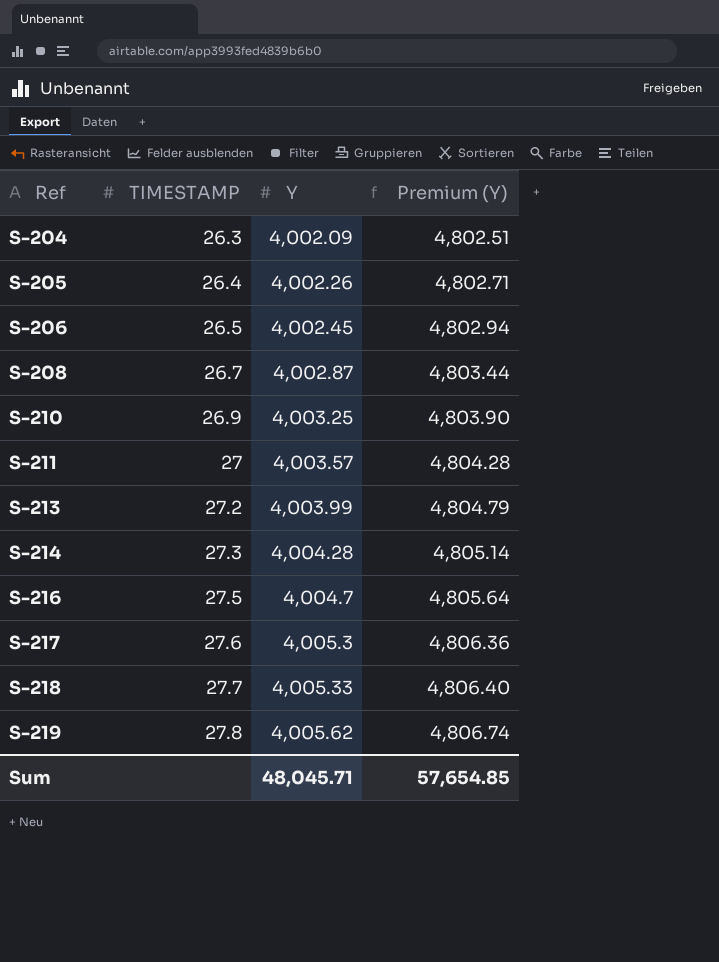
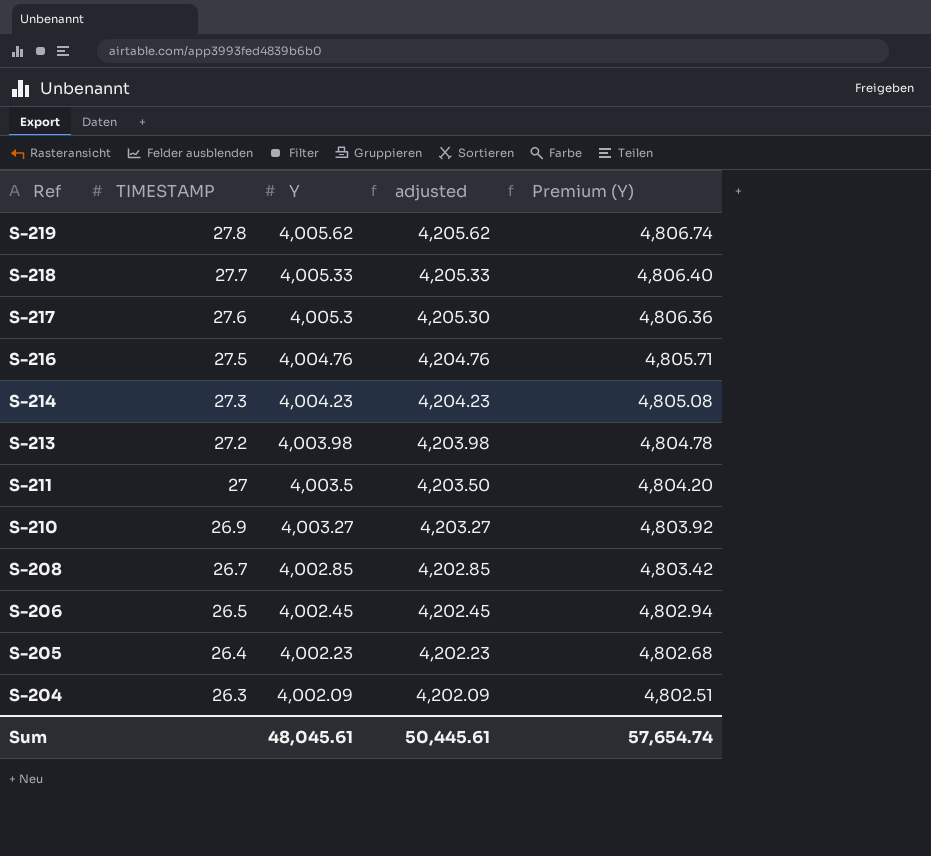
row order: Ref ascending -> Ref descending
column adjusted | formula: none -> [Y] + 200
S-216 | Y: 4,004.7 -> 4,004.76
S-216 | Premium (Y): 4,805.64 -> 4,805.71
S-214 | Y: 4,004.28 -> 4,004.23
S-214 | Premium (Y): 4,805.14 -> 4,805.08
S-213 | Y: 4,003.99 -> 4,003.98
S-213 | Premium (Y): 4,804.79 -> 4,804.78
S-211 | Y: 4,003.57 -> 4,003.5
S-211 | Premium (Y): 4,804.28 -> 4,804.20
S-210 | Y: 4,003.25 -> 4,003.27
S-210 | Premium (Y): 4,803.90 -> 4,803.92
S-208 | Y: 4,002.87 -> 4,002.85
S-208 | Premium (Y): 4,803.44 -> 4,803.42
S-205 | Y: 4,002.26 -> 4,002.23
S-205 | Premium (Y): 4,802.71 -> 4,802.68
Sum | Y: 48,045.71 -> 48,045.61
Sum | Premium (Y): 57,654.85 -> 57,654.74

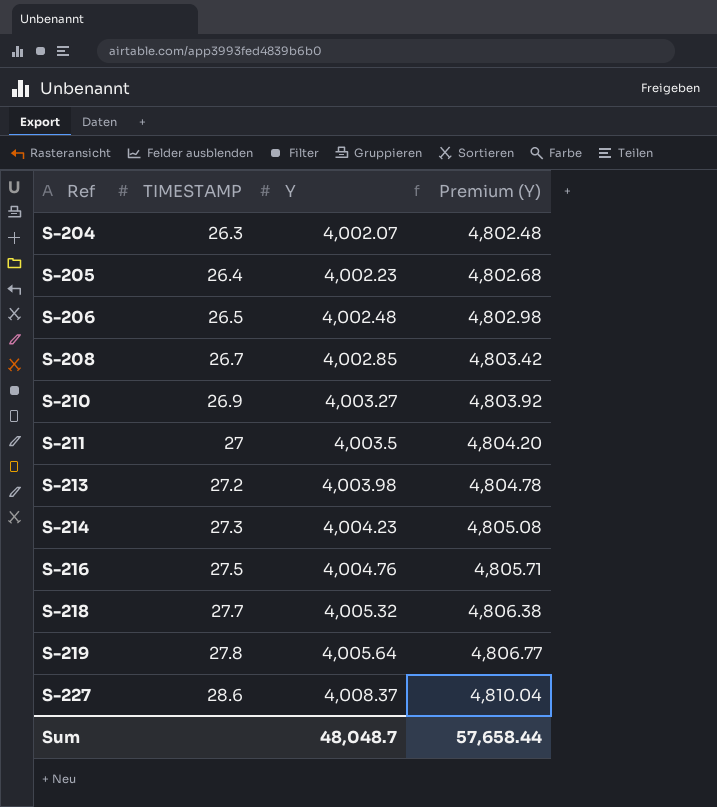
row order: Ref descending -> Ref ascending
column adjusted | formula: [Y] + 200 -> none
row S-217: 27.6 | 4,005.3 | 4,205.30 | 4,806.36 -> none
S-204 | Y: 4,002.09 -> 4,002.07
S-204 | Premium (Y): 4,802.51 -> 4,802.48
S-206 | Y: 4,002.45 -> 4,002.48
S-206 | Premium (Y): 4,802.94 -> 4,802.98
S-218 | Y: 4,005.33 -> 4,005.32
S-218 | Premium (Y): 4,806.40 -> 4,806.38
S-219 | Y: 4,005.62 -> 4,005.64
S-219 | Premium (Y): 4,806.74 -> 4,806.77
row S-227: none -> 28.6 | 4,008.37 | 4,810.04
Sum | Y: 48,045.61 -> 48,048.7
Sum | Premium (Y): 57,654.74 -> 57,658.44

